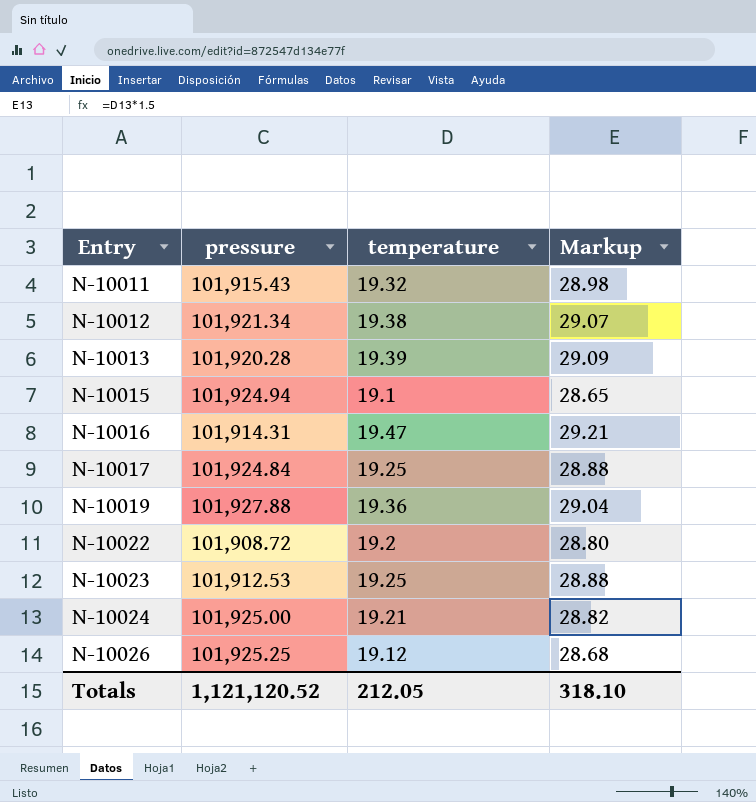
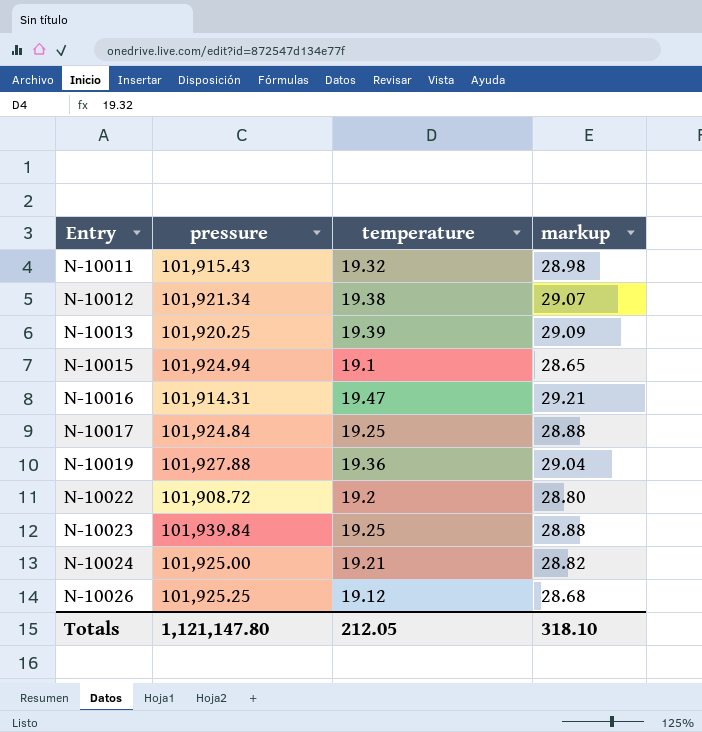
column name: Markup -> markup
N-10013 | pressure: 101,920.28 -> 101,920.25
N-10023 | pressure: 101,912.53 -> 101,939.84
Totals | pressure: 1,121,120.52 -> 1,121,147.80

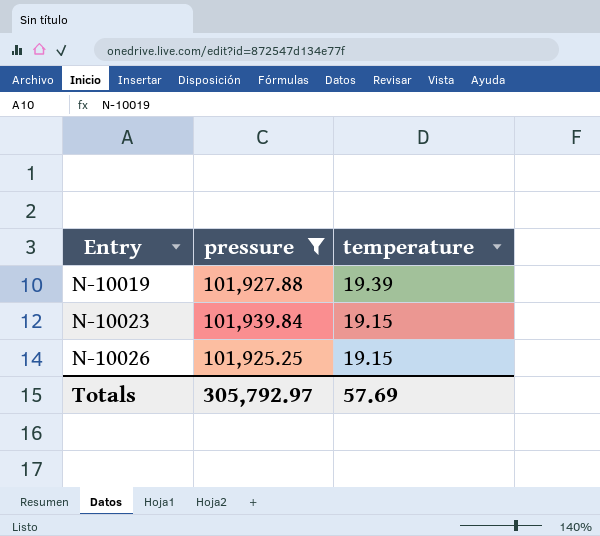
filter: none -> pressure >= 101,925.25
column markup | formula: [temperature] * 1.5 -> none
N-10019 | temperature: 19.36 -> 19.39
N-10023 | temperature: 19.25 -> 19.15
N-10026 | temperature: 19.12 -> 19.15
Totals | pressure: 1,121,147.80 -> 305,792.97
Totals | temperature: 212.05 -> 57.69

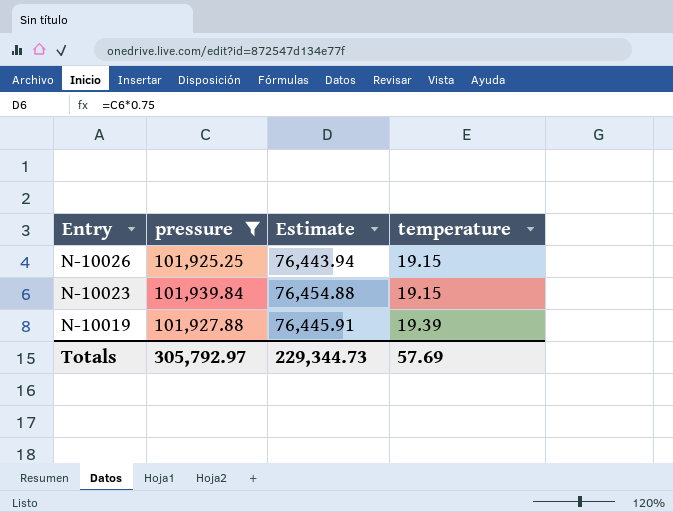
row order: Entry ascending -> Entry descending
column Estimate | formula: none -> [pressure] * 0.75

